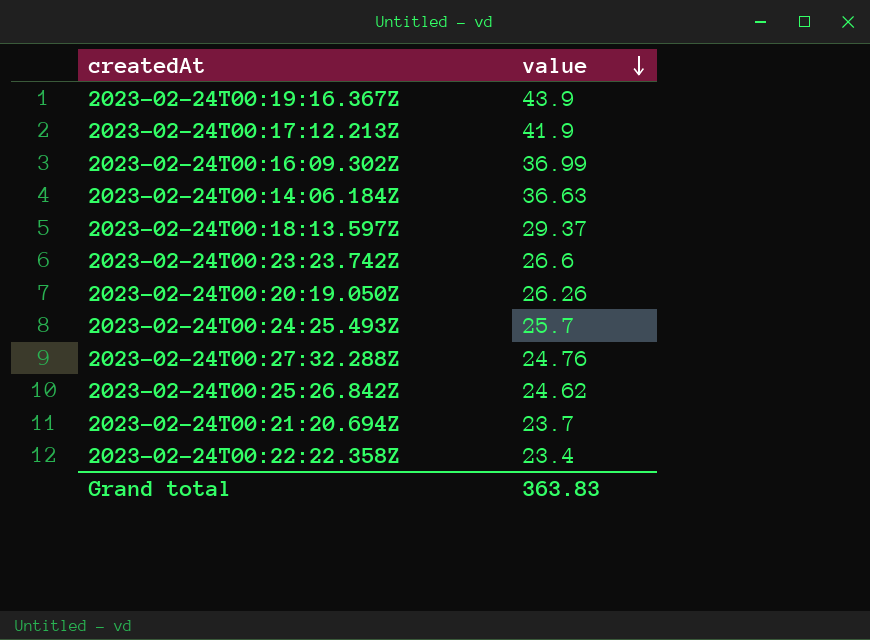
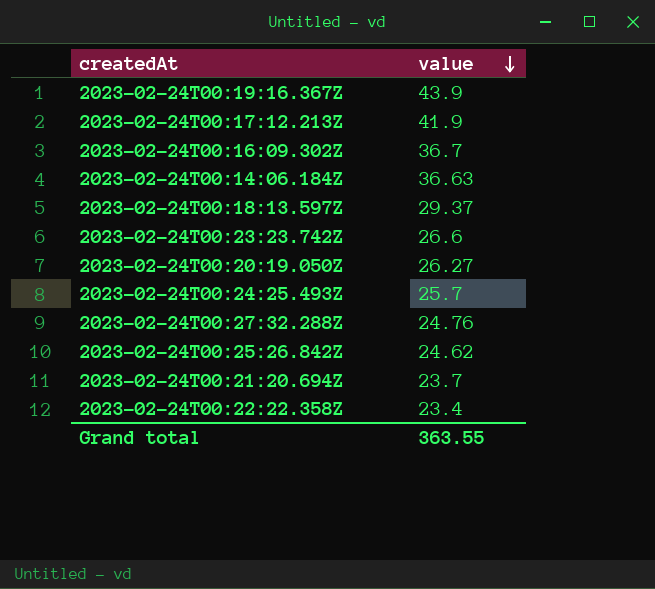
2023-02-24T00:16:09.302Z | value: 36.99 -> 36.7
2023-02-24T00:20:19.050Z | value: 26.26 -> 26.27
Grand total | value: 363.83 -> 363.55

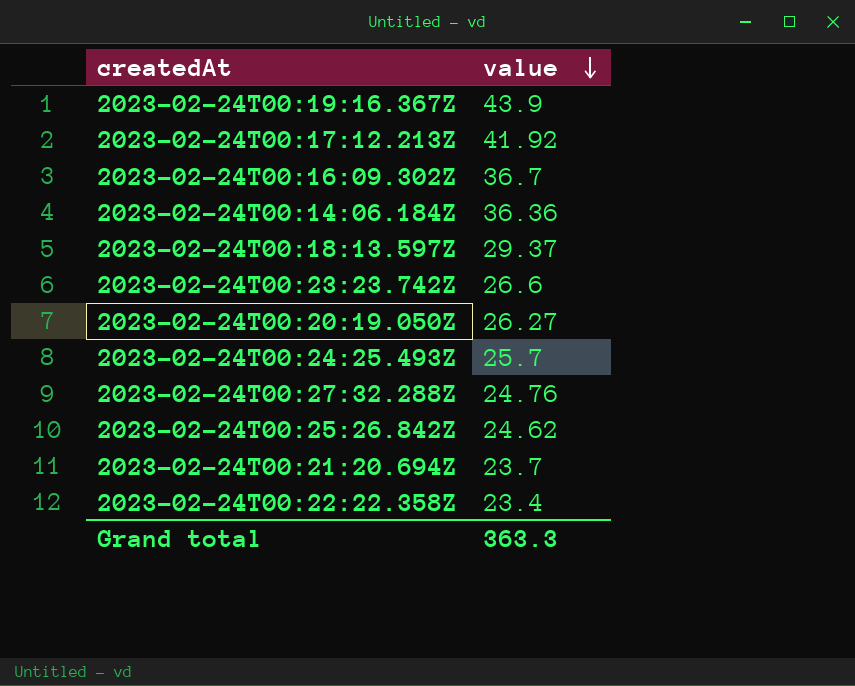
2023-02-24T00:17:12.213Z | value: 41.9 -> 41.92
2023-02-24T00:14:06.184Z | value: 36.63 -> 36.36
Grand total | value: 363.55 -> 363.3

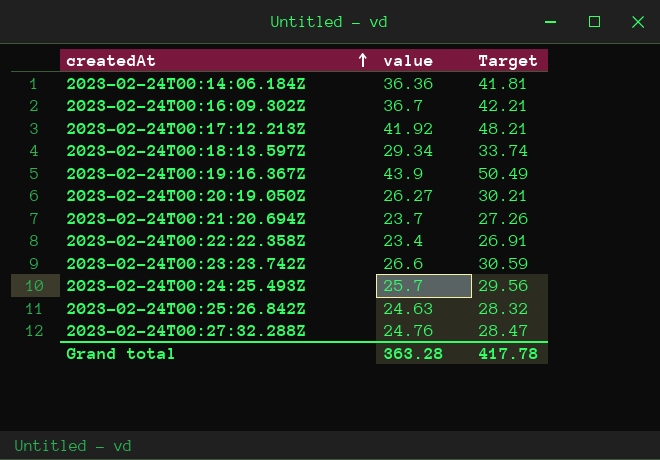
row order: value descending -> createdAt ascending
column Target | formula: none -> [value] * 1.15
2023-02-24T00:18:13.597Z | value: 29.37 -> 29.34
2023-02-24T00:25:26.842Z | value: 24.62 -> 24.63
Grand total | value: 363.3 -> 363.28

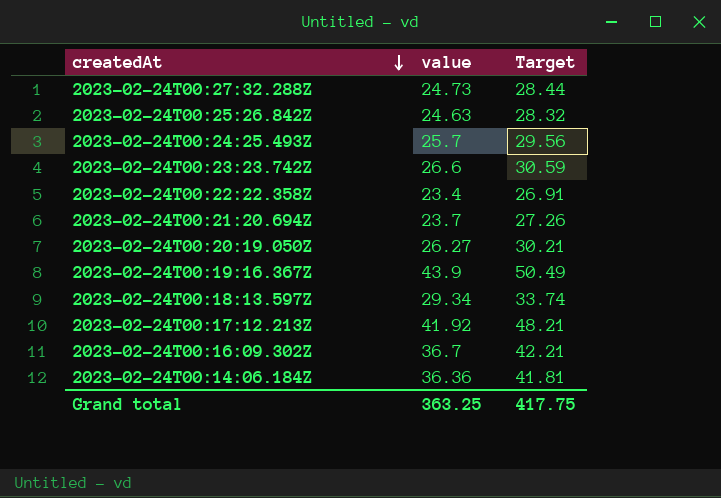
row order: createdAt ascending -> createdAt descending
2023-02-24T00:27:32.288Z | value: 24.76 -> 24.73
2023-02-24T00:27:32.288Z | Target: 28.47 -> 28.44
Grand total | value: 363.28 -> 363.25
Grand total | Target: 417.78 -> 417.75

